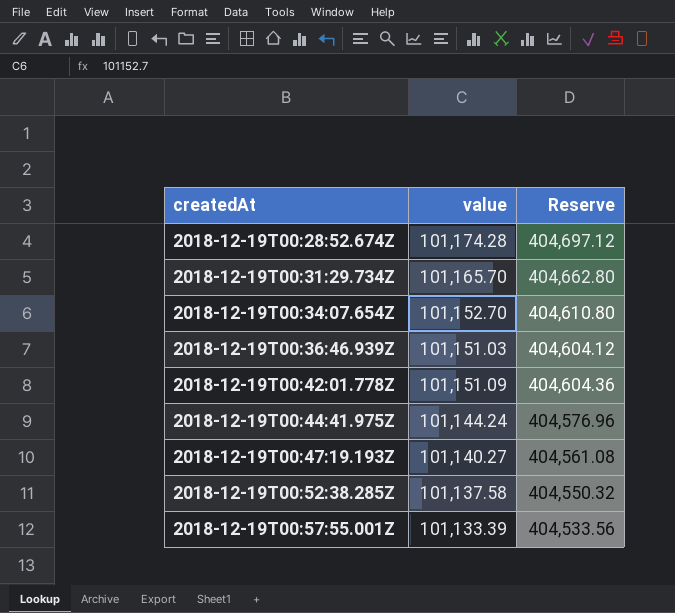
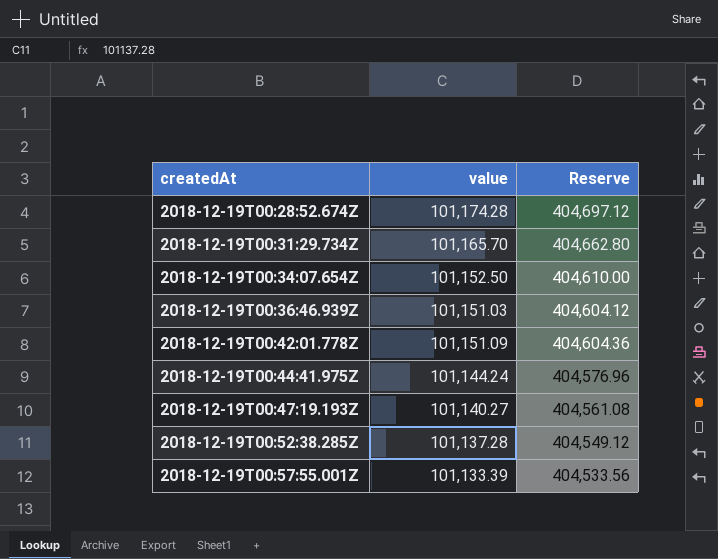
2018-12-19T00:34:07.654Z | value: 101,152.70 -> 101,152.50
2018-12-19T00:34:07.654Z | Reserve: 404,610.80 -> 404,610.00
2018-12-19T00:52:38.285Z | value: 101,137.58 -> 101,137.28
2018-12-19T00:52:38.285Z | Reserve: 404,550.32 -> 404,549.12

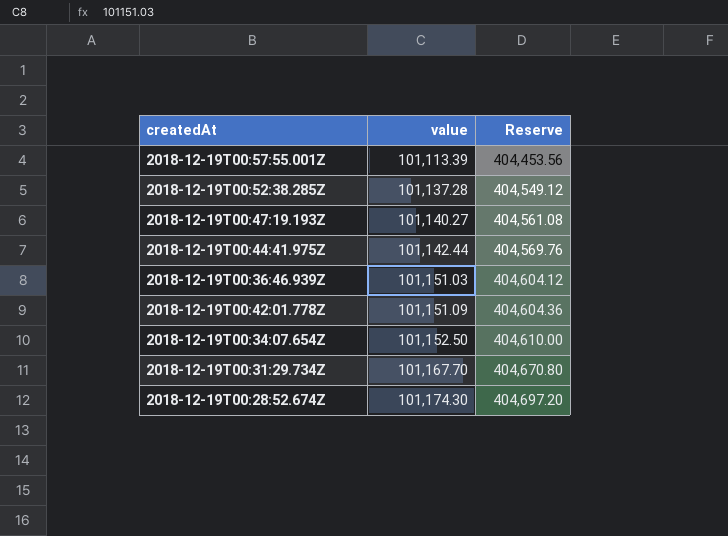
row order: createdAt ascending -> value ascending
2018-12-19T00:57:55.001Z | value: 101,133.39 -> 101,113.39
2018-12-19T00:57:55.001Z | Reserve: 404,533.56 -> 404,453.56
2018-12-19T00:44:41.975Z | value: 101,144.24 -> 101,142.44
2018-12-19T00:44:41.975Z | Reserve: 404,576.96 -> 404,569.76
2018-12-19T00:31:29.734Z | value: 101,165.70 -> 101,167.70
2018-12-19T00:31:29.734Z | Reserve: 404,662.80 -> 404,670.80
2018-12-19T00:28:52.674Z | value: 101,174.28 -> 101,174.30
2018-12-19T00:28:52.674Z | Reserve: 404,697.12 -> 404,697.20

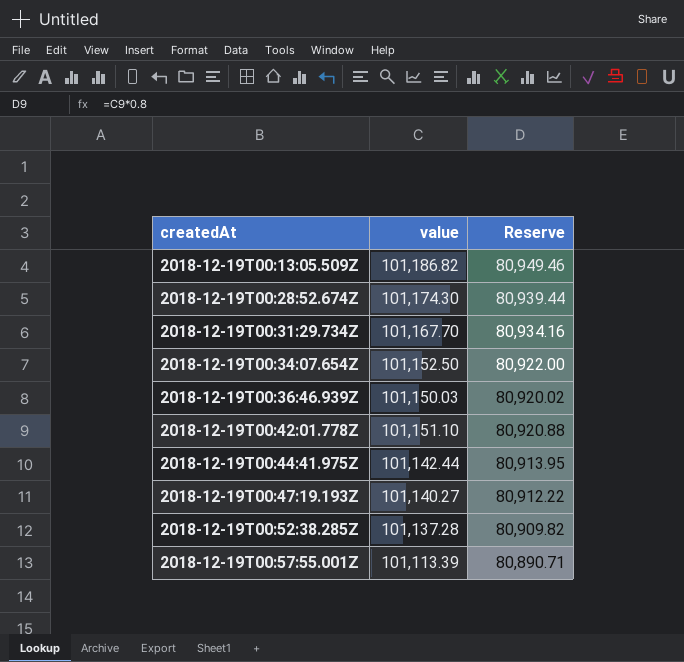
row order: value ascending -> createdAt ascending
column Reserve | formula: [value] * 4 -> [value] * 0.8
row 2018-12-19T00:13:05.509Z: none -> 101,186.82 | 80,949.46
2018-12-19T00:36:46.939Z | value: 101,151.03 -> 101,150.03
2018-12-19T00:42:01.778Z | value: 101,151.09 -> 101,151.10

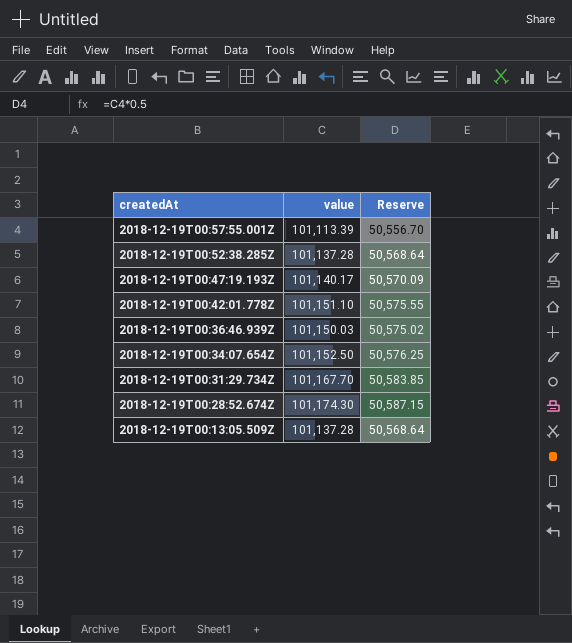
row order: createdAt ascending -> createdAt descending
column Reserve | formula: [value] * 0.8 -> [value] * 0.5
row 2018-12-19T00:44:41.975Z: 101,142.44 | 80,913.95 -> none
2018-12-19T00:47:19.193Z | value: 101,140.27 -> 101,140.17
2018-12-19T00:13:05.509Z | value: 101,186.82 -> 101,137.28

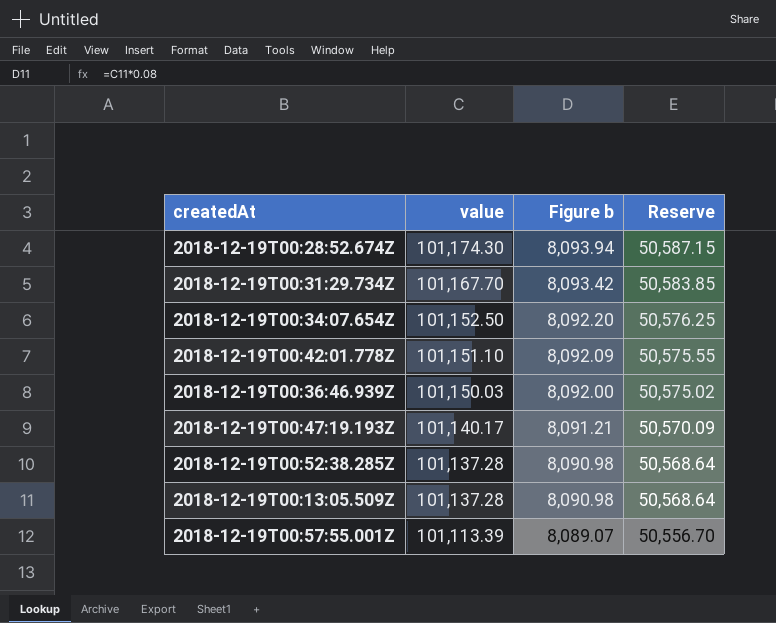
row order: createdAt descending -> value descending
column Figure b | formula: none -> [value] * 0.08

